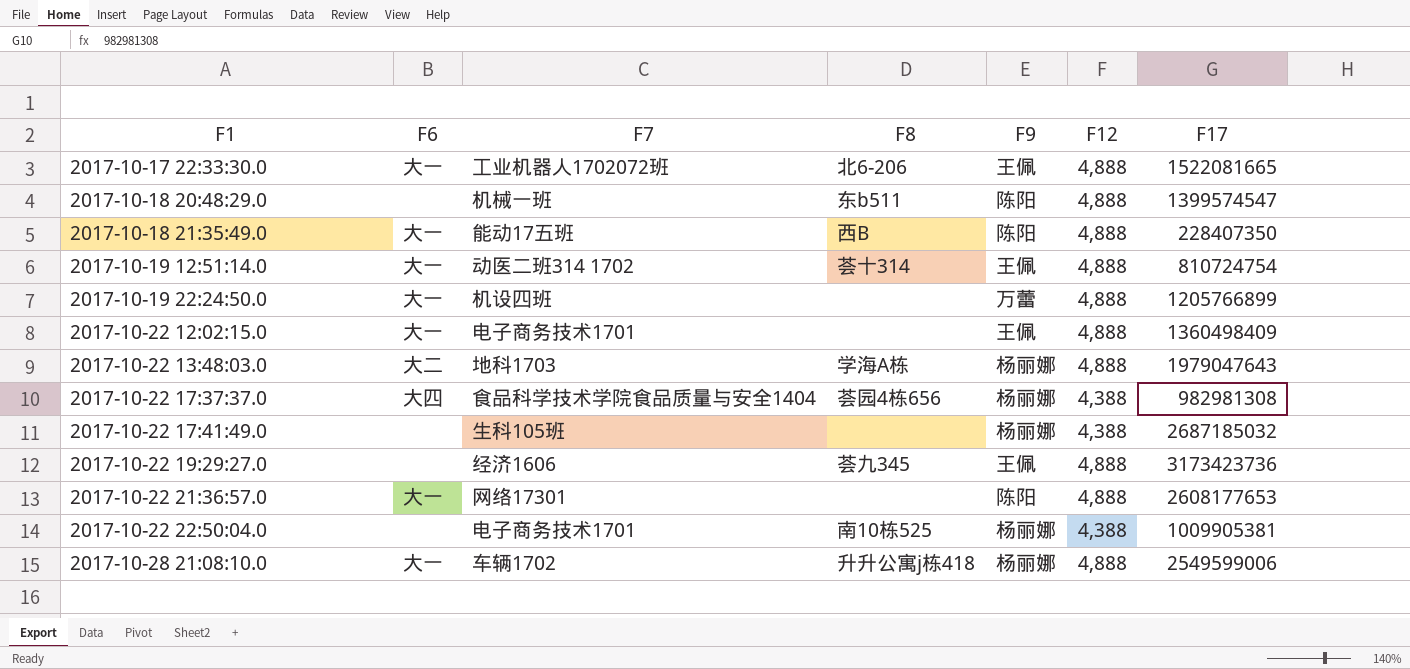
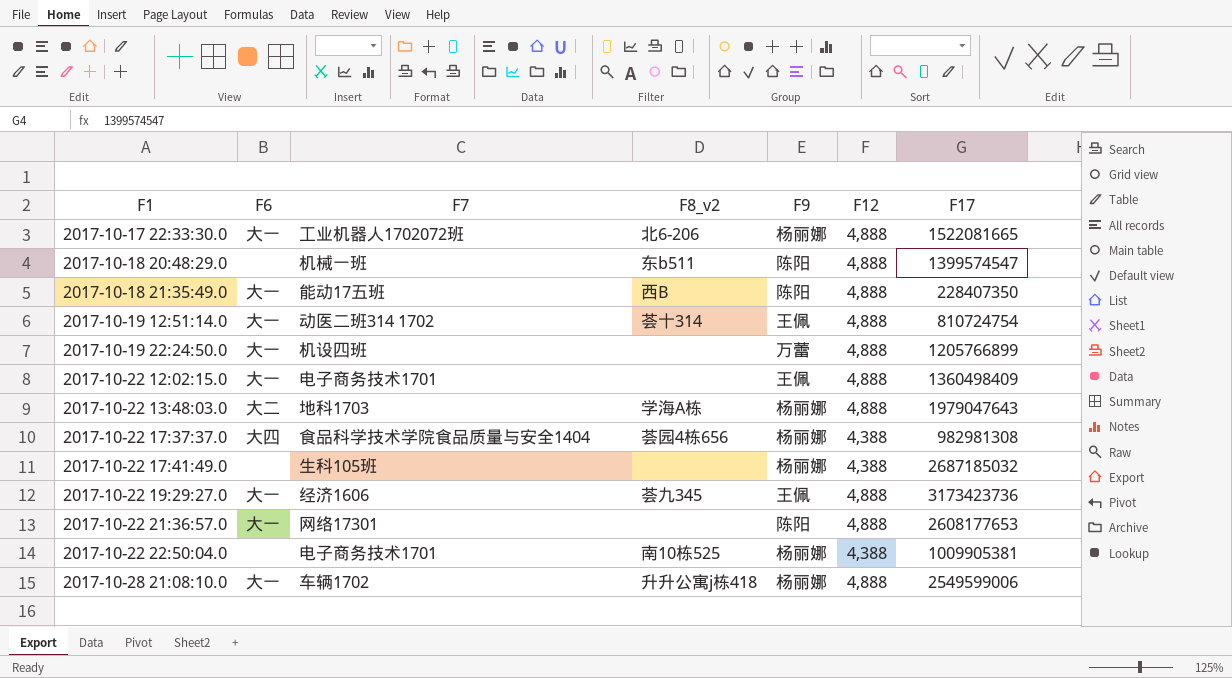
column name: F8 -> F8_v2
2017-10-17 22:33:30.0 | F9: 王佩 -> 杨丽娜
2017-10-22 19:29:27.0 | F6: none -> 大一

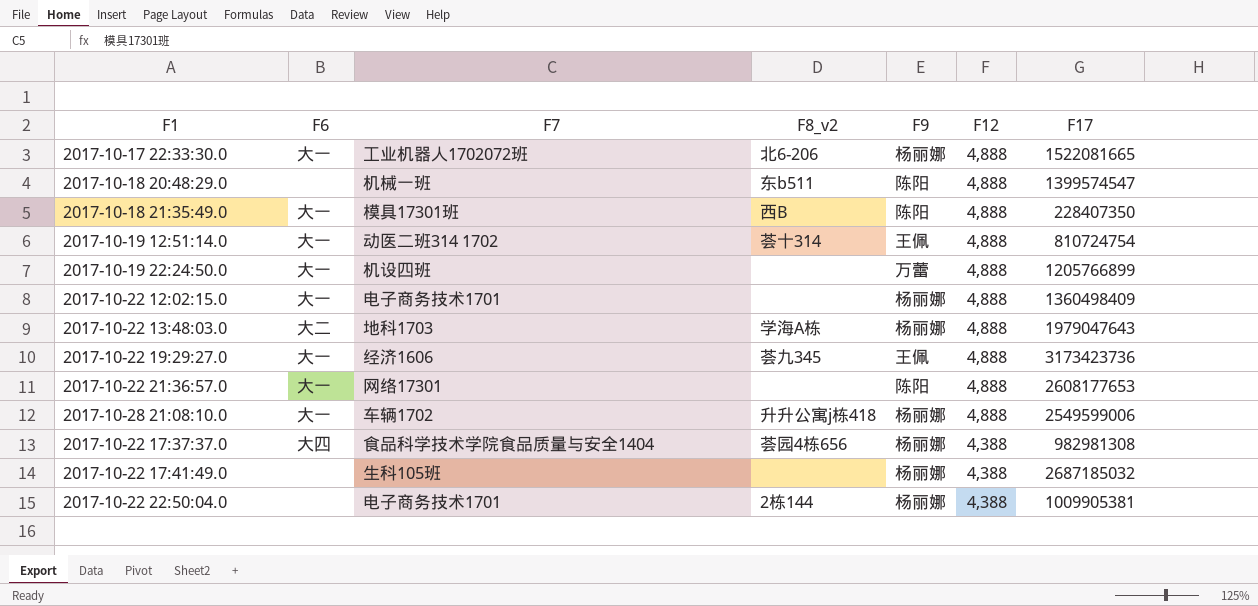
row order: F1 ascending -> F12 descending
2017-10-18 21:35:49.0 | F7: 能动17五班 -> 模具17301班
2017-10-22 12:02:15.0 | F9: 王佩 -> 杨丽娜
2017-10-22 22:50:04.0 | F8_v2: 南10栋525 -> 2栋144

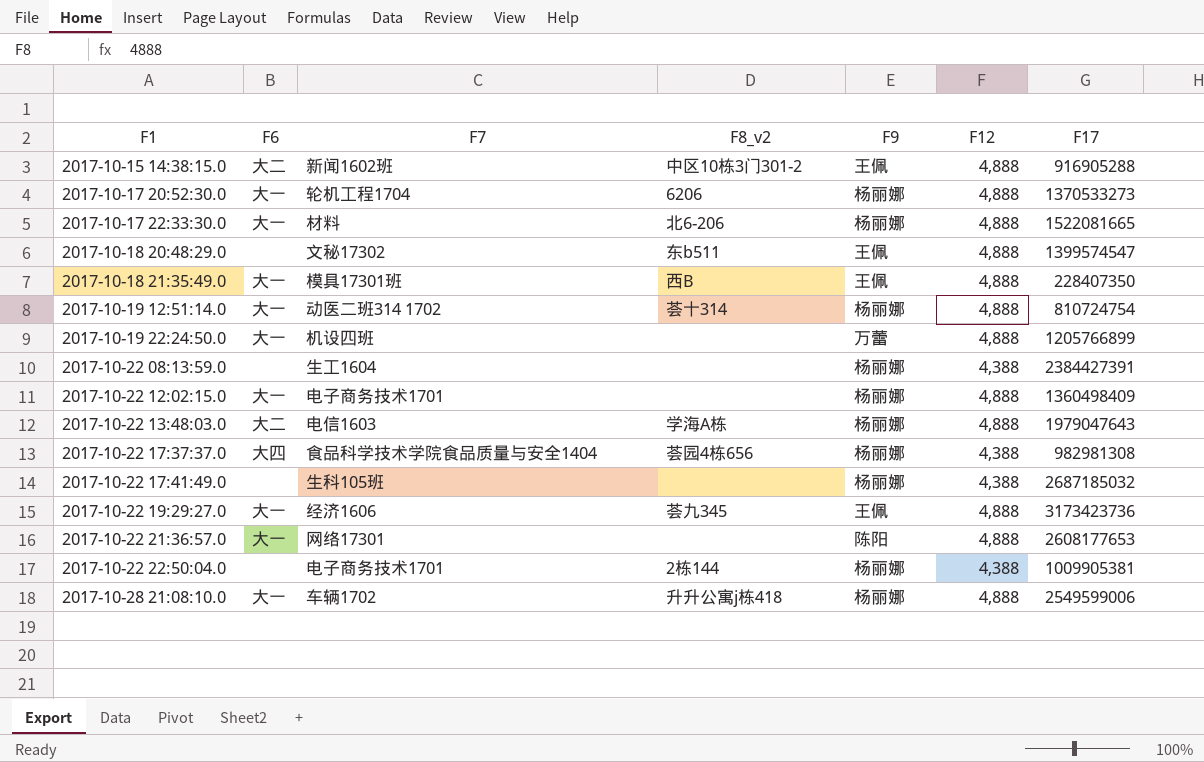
row order: F12 descending -> F1 ascending
row 2017-10-15 14:38:15.0: none -> 大二 | 新闻1602班 | 中区10栋3门301-2 | 王佩 | 4,888 | 916905288
row 2017-10-17 20:52:30.0: none -> 大一 | 轮机工程1704 | 6206 | 杨丽娜 | 4,888 | 1370533273
2017-10-17 22:33:30.0 | F7: 工业机器人1702072班 -> 材料
2017-10-18 20:48:29.0 | F7: 机械一班 -> 文秘17302
2017-10-18 20:48:29.0 | F9: 陈阳 -> 王佩
2017-10-18 21:35:49.0 | F9: 陈阳 -> 王佩
2017-10-19 12:51:14.0 | F9: 王佩 -> 杨丽娜
row 2017-10-22 08:13:59.0: none -> none | 生工1604 | none | 杨丽娜 | 4,388 | 2384427391
2017-10-22 13:48:03.0 | F7: 地科1703 -> 电信1603

